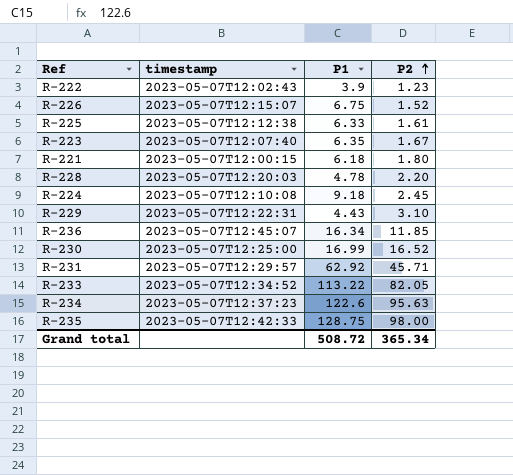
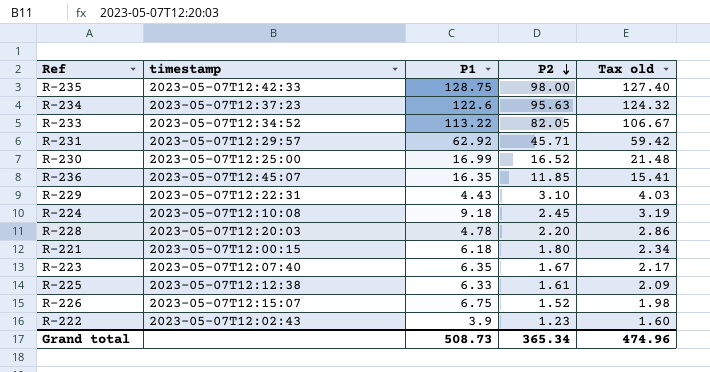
row order: P2 ascending -> P2 descending
column Tax old | formula: none -> [P2] * 1.3
R-236 | P1: 16.34 -> 16.35
Grand total | P1: 508.72 -> 508.73

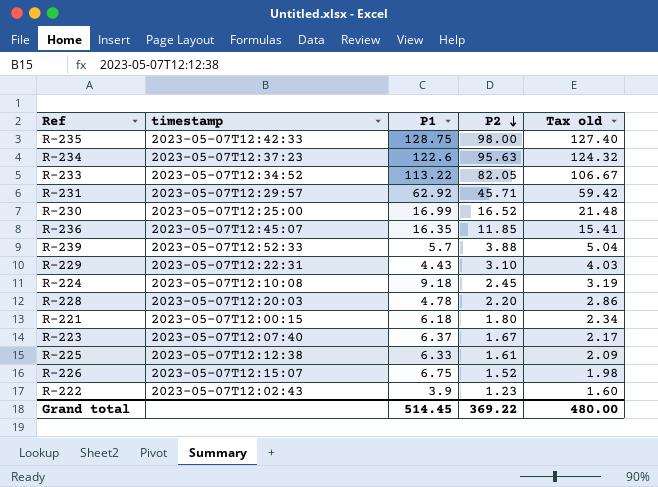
row R-239: none -> 2023-05-07T12:52:33 | 5.7 | 3.88 | 5.04
R-223 | P1: 6.35 -> 6.37
Grand total | P1: 508.73 -> 514.45
Grand total | P2: 365.34 -> 369.22
Grand total | Tax old: 474.96 -> 480.00

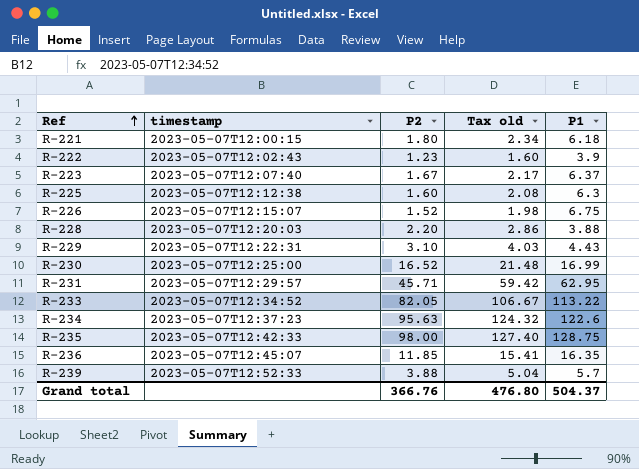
row order: P2 descending -> Ref ascending
column P1 | position: 3 -> 5
row R-224: 2023-05-07T12:10:08 | 9.18 | 2.45 | 3.19 -> none
R-225 | P2: 1.61 -> 1.60
R-225 | Tax old: 2.09 -> 2.08
R-225 | P1: 6.33 -> 6.3
R-228 | P1: 4.78 -> 3.88
R-231 | P1: 62.92 -> 62.95
Grand total | P2: 369.22 -> 366.76
Grand total | Tax old: 480.00 -> 476.80
Grand total | P1: 514.45 -> 504.37

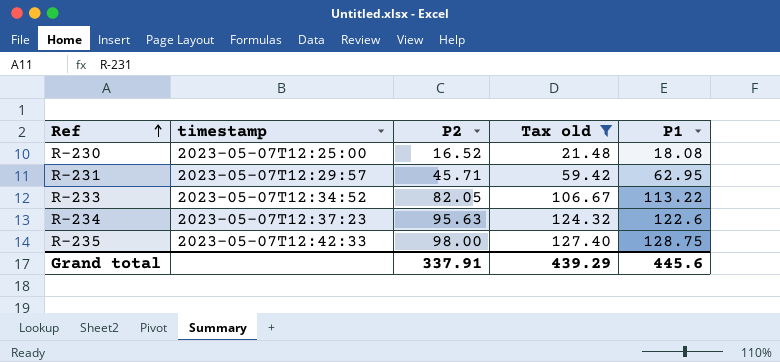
filter: none -> Tax old >= 21.48
R-230 | P1: 16.99 -> 18.08
Grand total | P2: 366.76 -> 337.91
Grand total | Tax old: 476.80 -> 439.29
Grand total | P1: 504.37 -> 445.6

